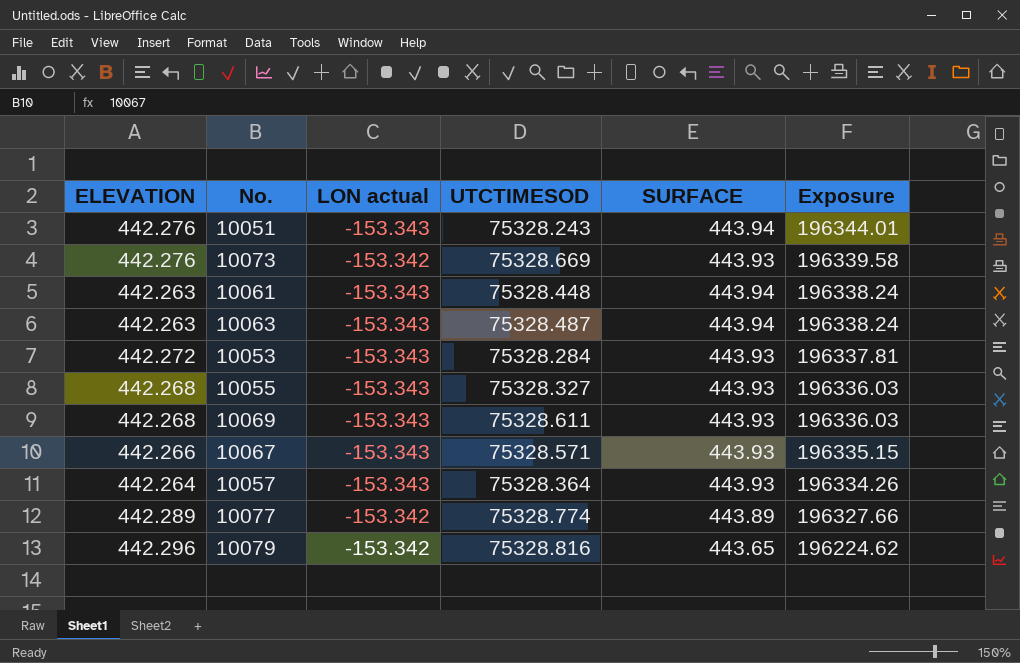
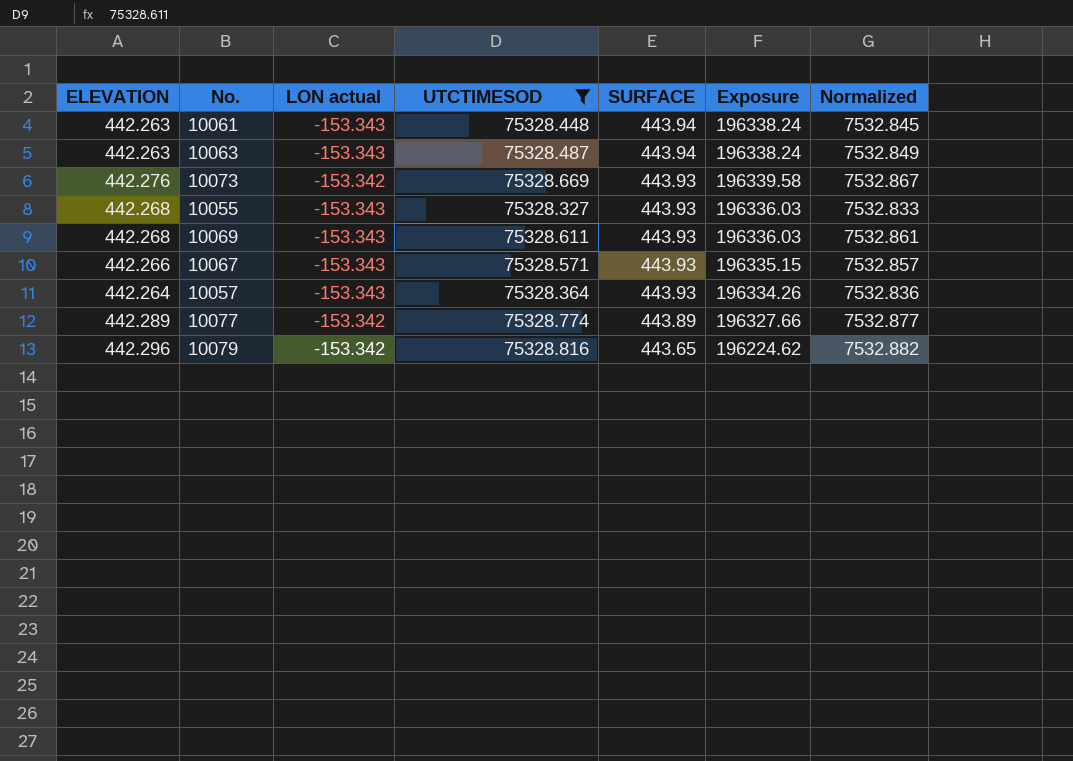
filter: none -> UTCTIMESOD >= 75328.327
row order: Exposure descending -> SURFACE descending
column Normalized | formula: none -> [UTCTIMESOD] * 0.1

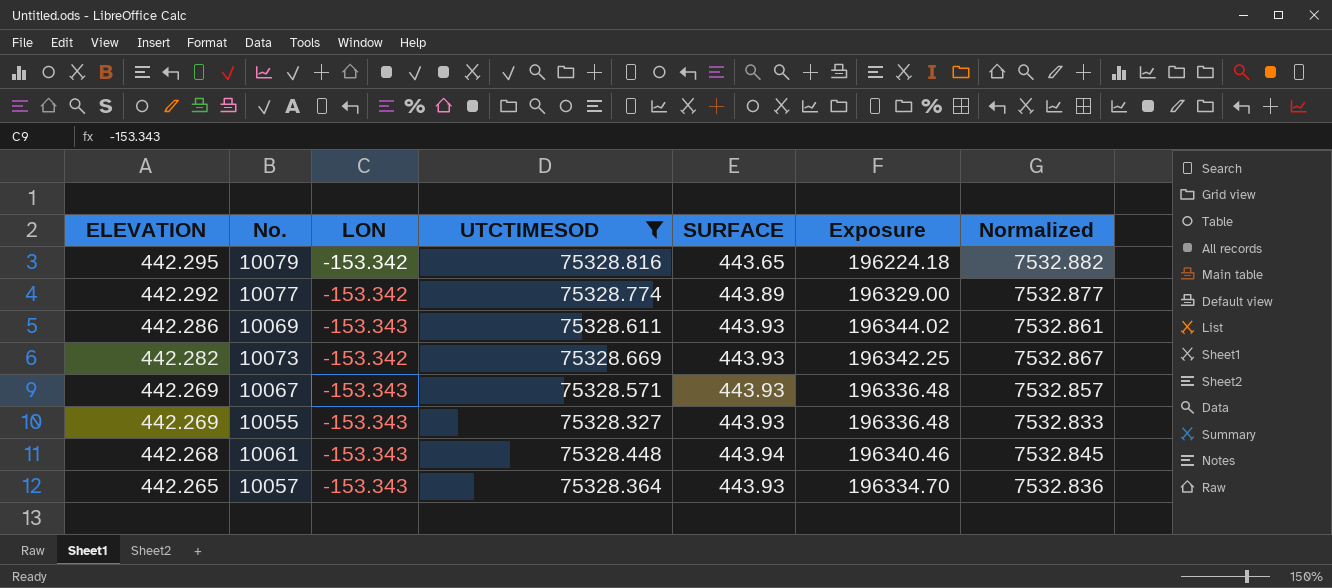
row order: SURFACE descending -> ELEVATION descending
column name: LON actual -> LON
row 10063: 442.263 | -153.343 | 75328.487 | 443.94 | 196338.24 | 7532.849 -> none
10079 | ELEVATION: 442.296 -> 442.295
10079 | Exposure: 196224.62 -> 196224.18
10077 | ELEVATION: 442.289 -> 442.292
10077 | Exposure: 196327.66 -> 196329.00
10069 | ELEVATION: 442.268 -> 442.286
10069 | Exposure: 196336.03 -> 196344.02
10073 | ELEVATION: 442.276 -> 442.282
10073 | Exposure: 196339.58 -> 196342.25
10067 | ELEVATION: 442.266 -> 442.269
10067 | Exposure: 196335.15 -> 196336.48
10055 | ELEVATION: 442.268 -> 442.269
10055 | Exposure: 196336.03 -> 196336.48
10061 | ELEVATION: 442.263 -> 442.268
10061 | Exposure: 196338.24 -> 196340.46
10057 | ELEVATION: 442.264 -> 442.265
10057 | Exposure: 196334.26 -> 196334.70

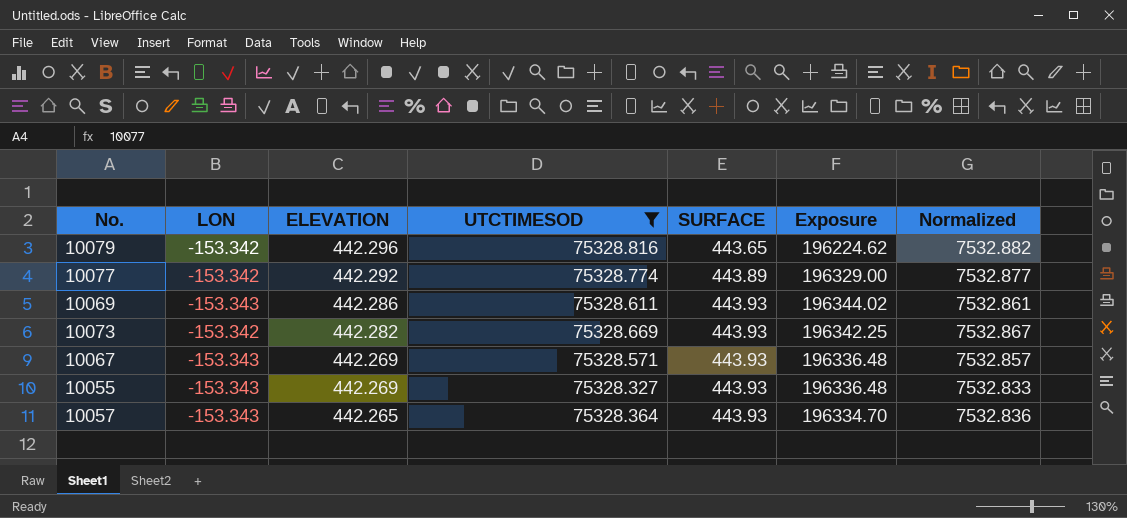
column ELEVATION | position: 1 -> 3
row 10061: 442.268 | -153.343 | 75328.448 | 443.94 | 196340.46 | 7532.845 -> none
10079 | ELEVATION: 442.295 -> 442.296
10079 | Exposure: 196224.18 -> 196224.62

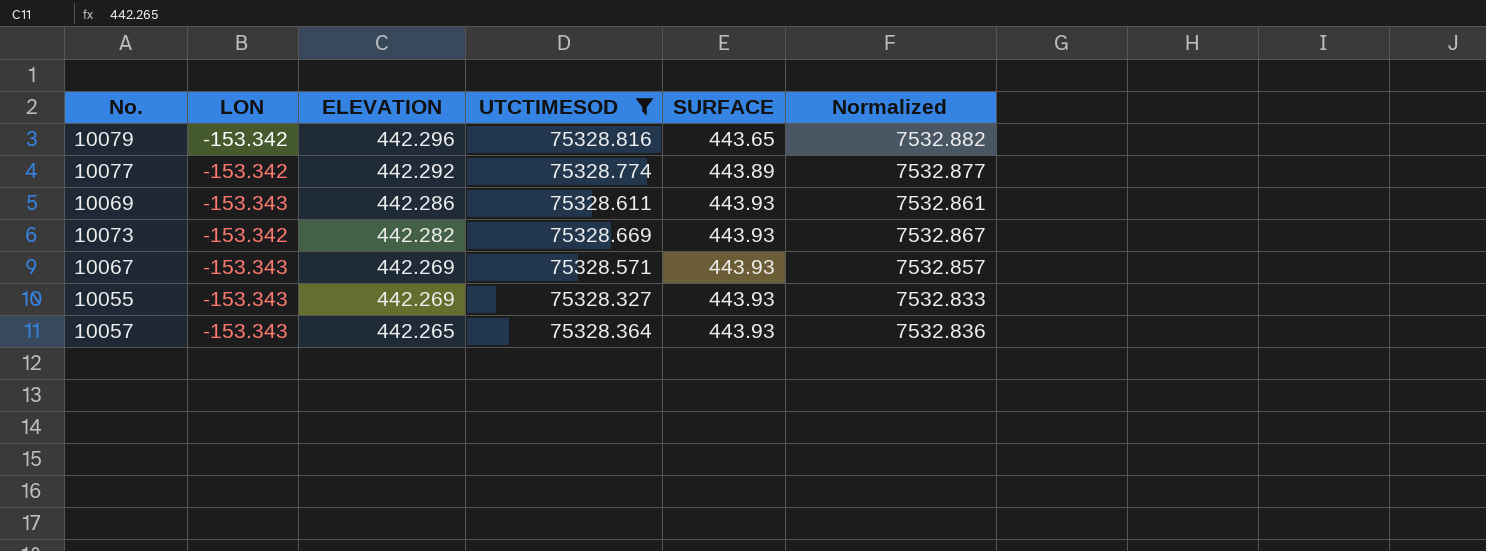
column Exposure | formula: [ELEVATION] * [SURFACE] -> none

